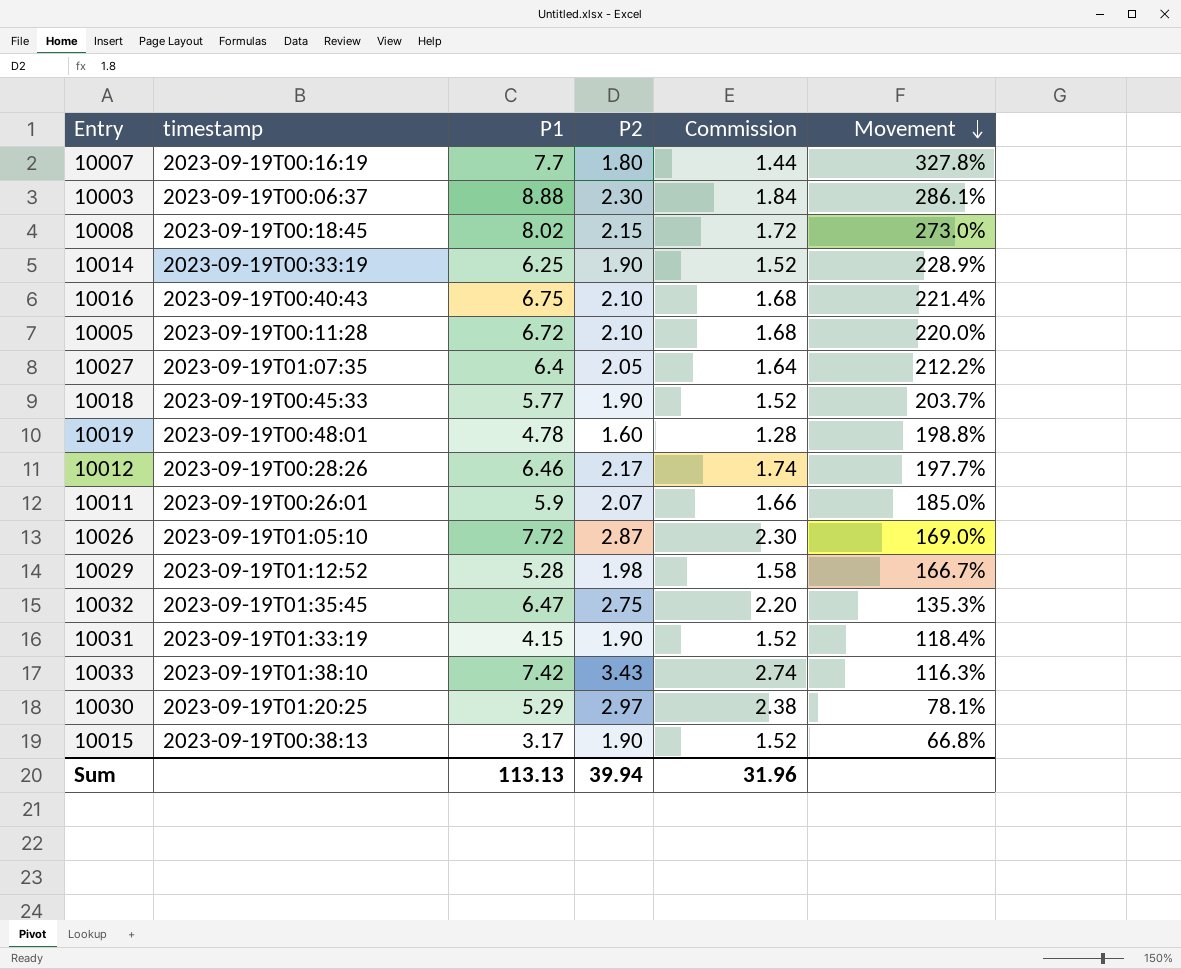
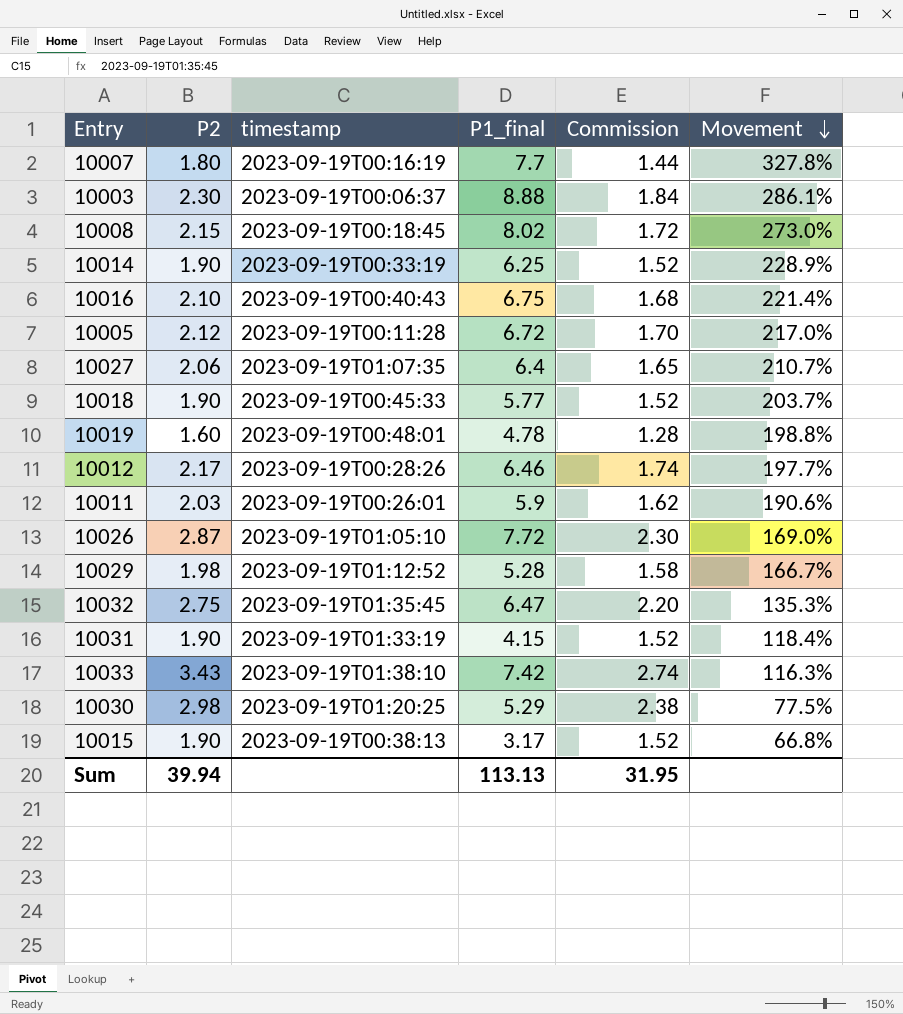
column P2 | position: 4 -> 2
column name: P1 -> P1_final
10005 | P2: 2.10 -> 2.12
10005 | Commission: 1.68 -> 1.70
10005 | Movement: 220.0% -> 217.0%
10027 | P2: 2.05 -> 2.06
10027 | Commission: 1.64 -> 1.65
10027 | Movement: 212.2% -> 210.7%
10011 | P2: 2.07 -> 2.03
10011 | Commission: 1.66 -> 1.62
10011 | Movement: 185.0% -> 190.6%
10030 | P2: 2.97 -> 2.98
10030 | Movement: 78.1% -> 77.5%
Sum | Commission: 31.96 -> 31.95

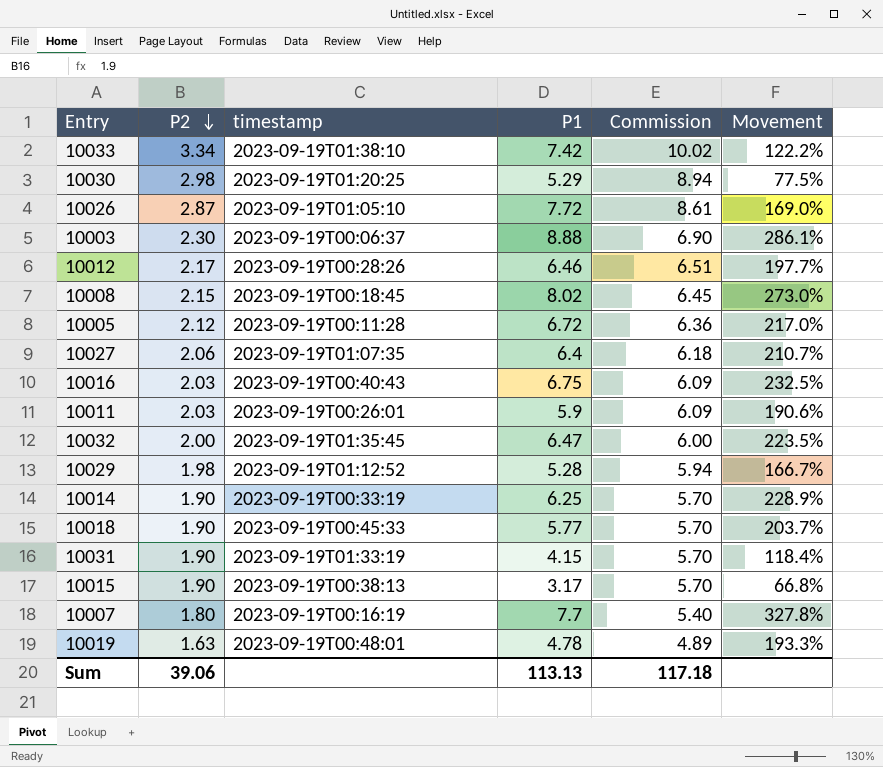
row order: Movement descending -> P2 descending
column name: P1_final -> P1
column Commission | formula: [P2] * 0.8 -> [P2] * 3
10033 | P2: 3.43 -> 3.34
10033 | Movement: 116.3% -> 122.2%
10016 | P2: 2.10 -> 2.03
10016 | Movement: 221.4% -> 232.5%
10032 | P2: 2.75 -> 2.00
10032 | Movement: 135.3% -> 223.5%
10019 | P2: 1.60 -> 1.63
10019 | Movement: 198.8% -> 193.3%
Sum | P2: 39.94 -> 39.06
Sum | Commission: 31.95 -> 117.18

